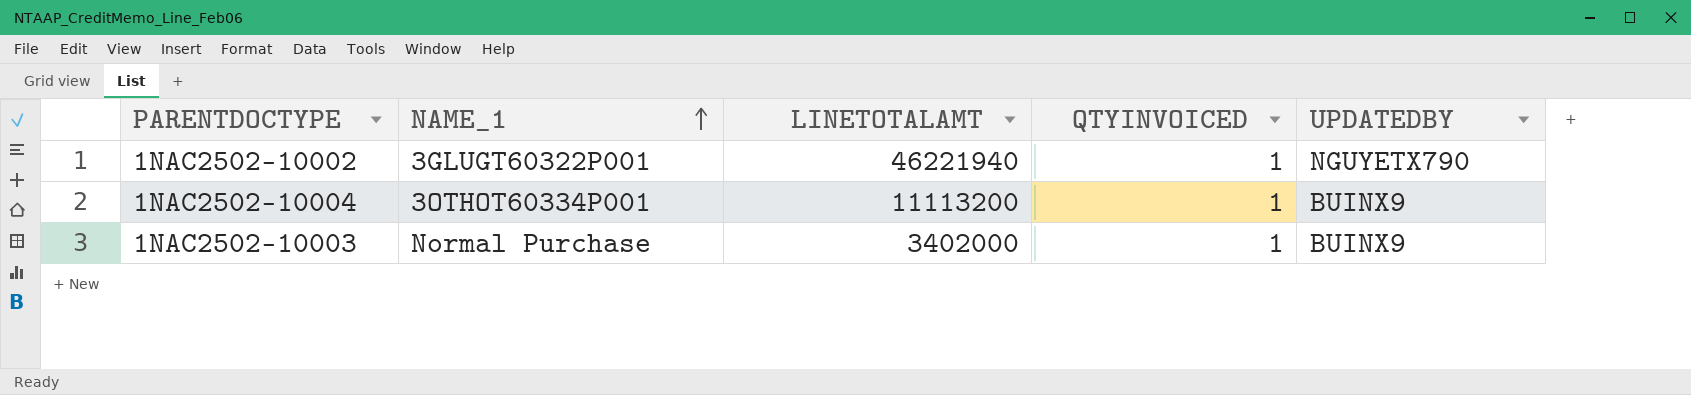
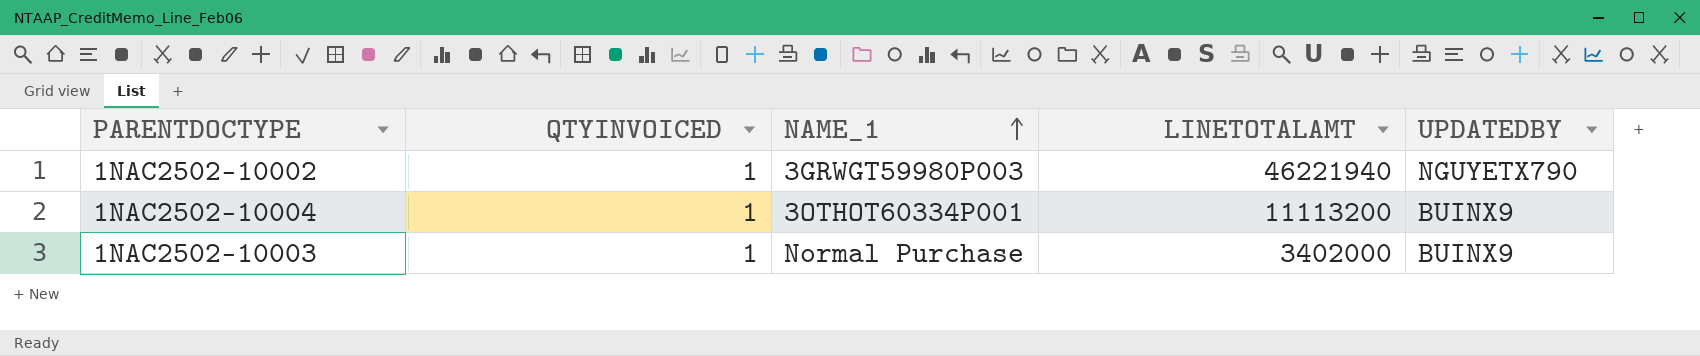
column QTYINVOICED | position: 4 -> 2
1NAC2502-10002 | NAME_1: 3GLUGT60322P001 -> 3GRWGT59980P003

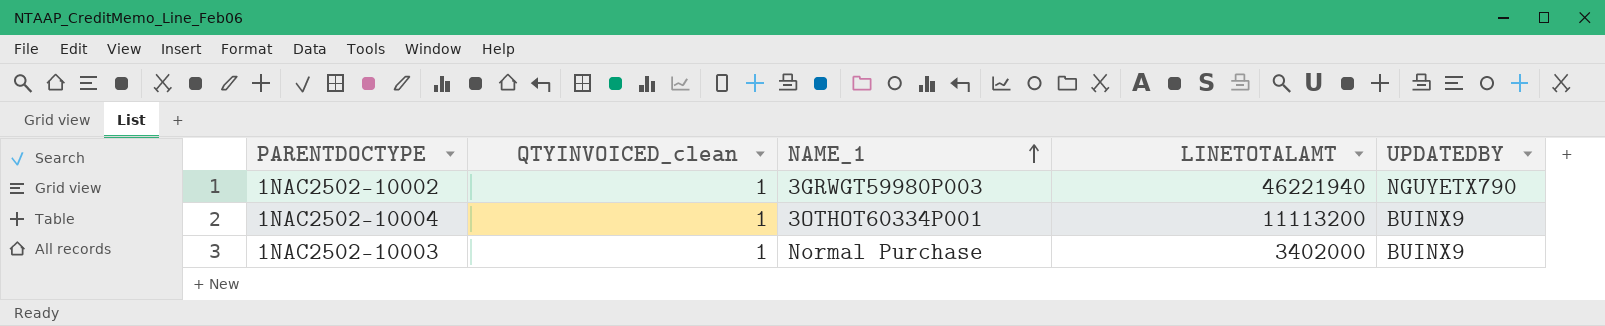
column name: QTYINVOICED -> QTYINVOICED_clean

